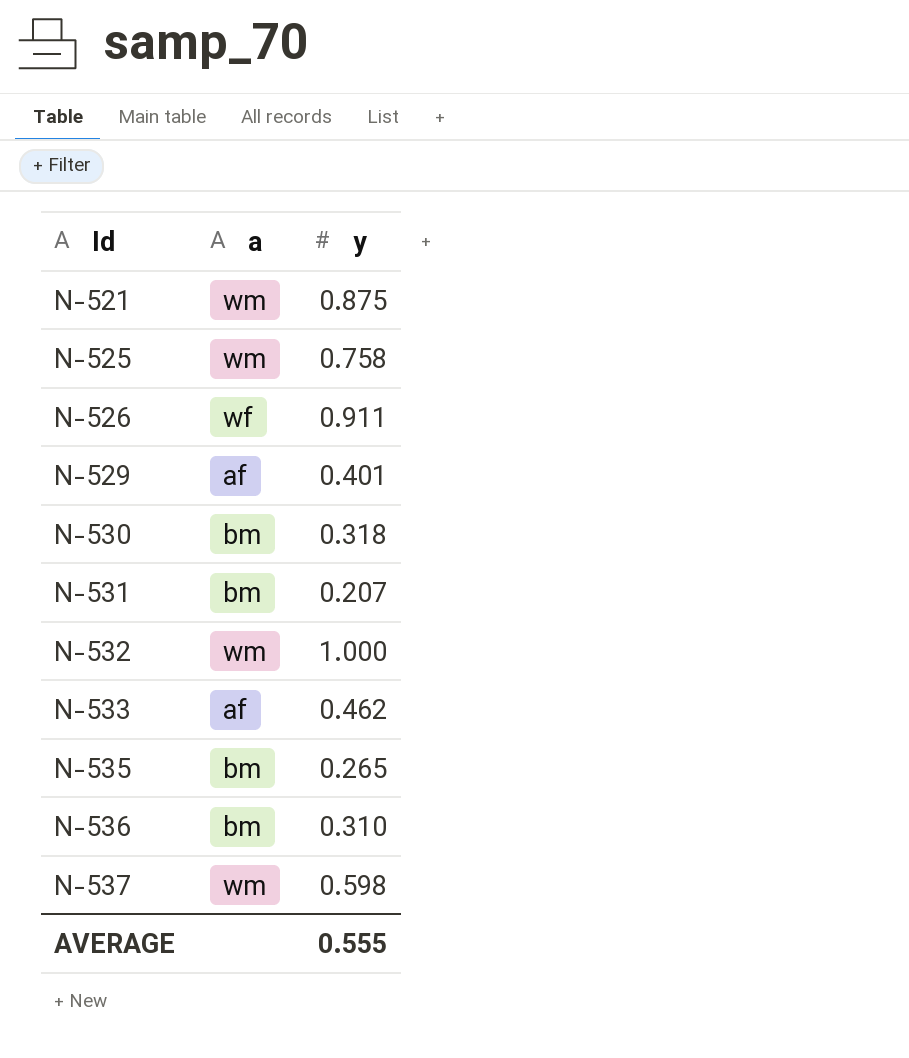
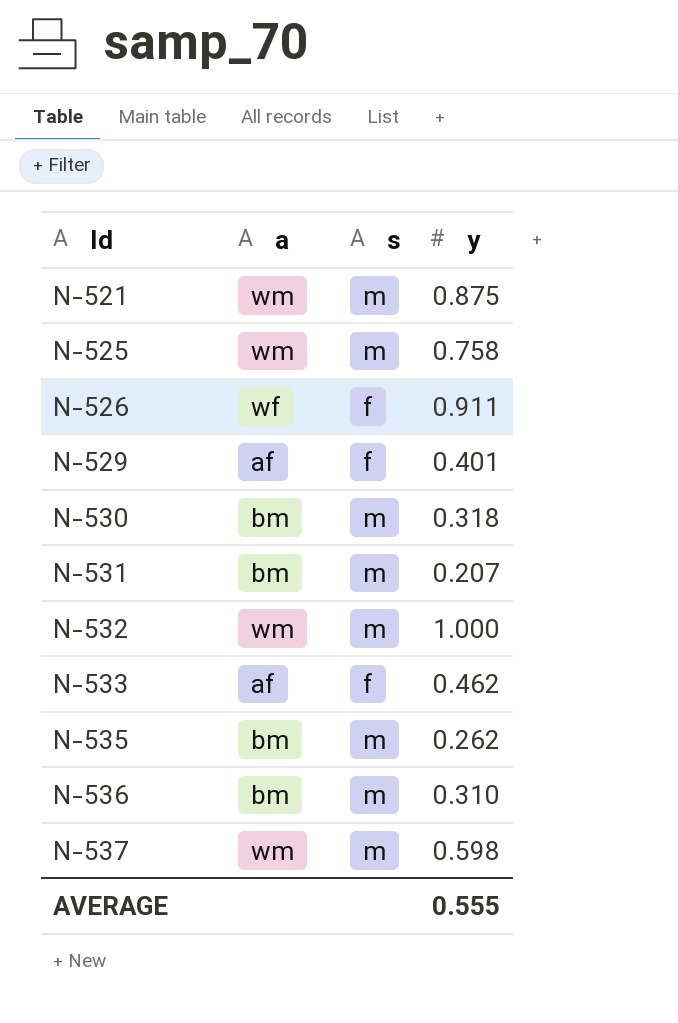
column s | position: none -> 3
N-535 | y: 0.265 -> 0.262

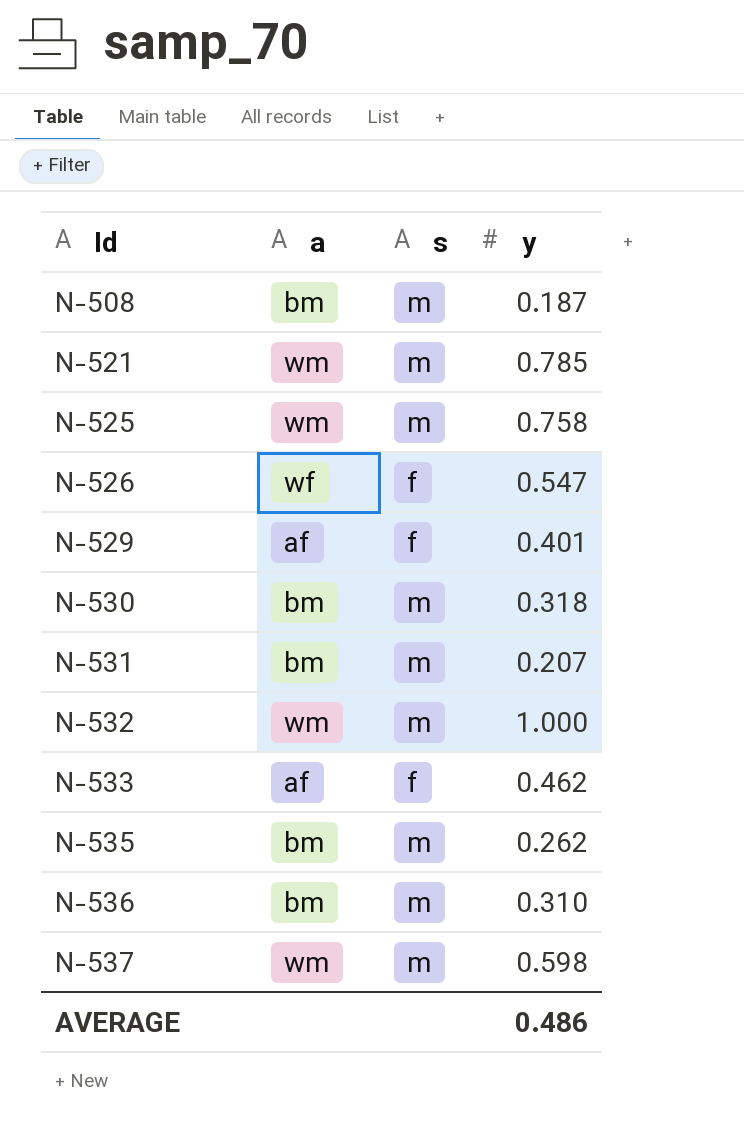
row N-508: none -> bm | m | 0.187
N-521 | y: 0.875 -> 0.785
N-526 | y: 0.911 -> 0.547
AVERAGE | y: 0.555 -> 0.486

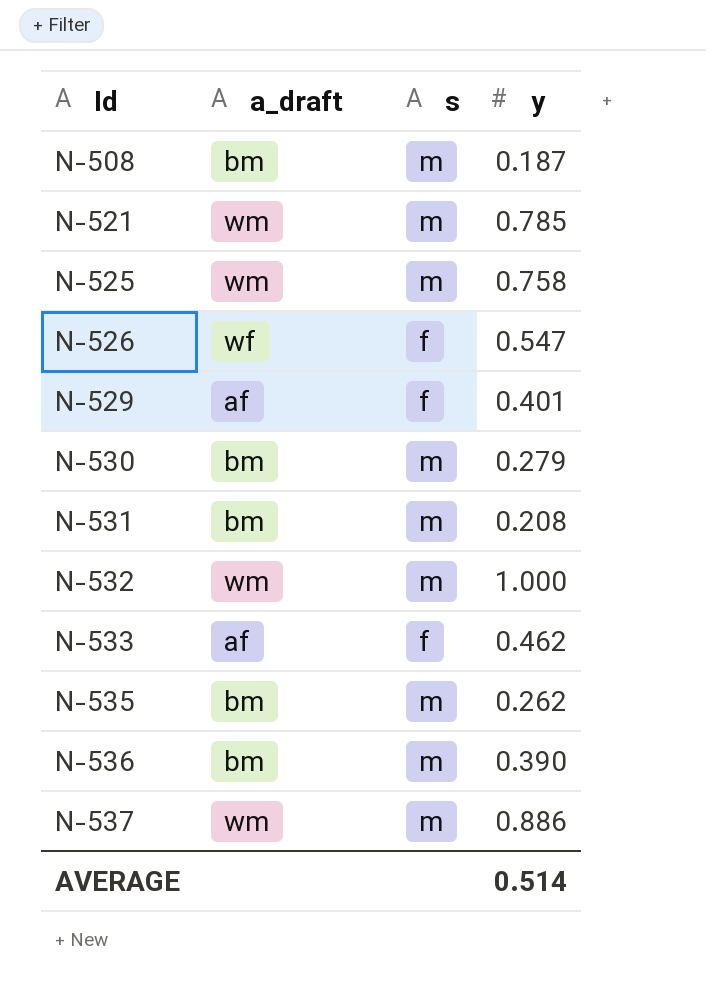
column name: a -> a_draft
N-530 | y: 0.318 -> 0.279
N-531 | y: 0.207 -> 0.208
N-536 | y: 0.310 -> 0.390
N-537 | y: 0.598 -> 0.886
AVERAGE | y: 0.486 -> 0.514

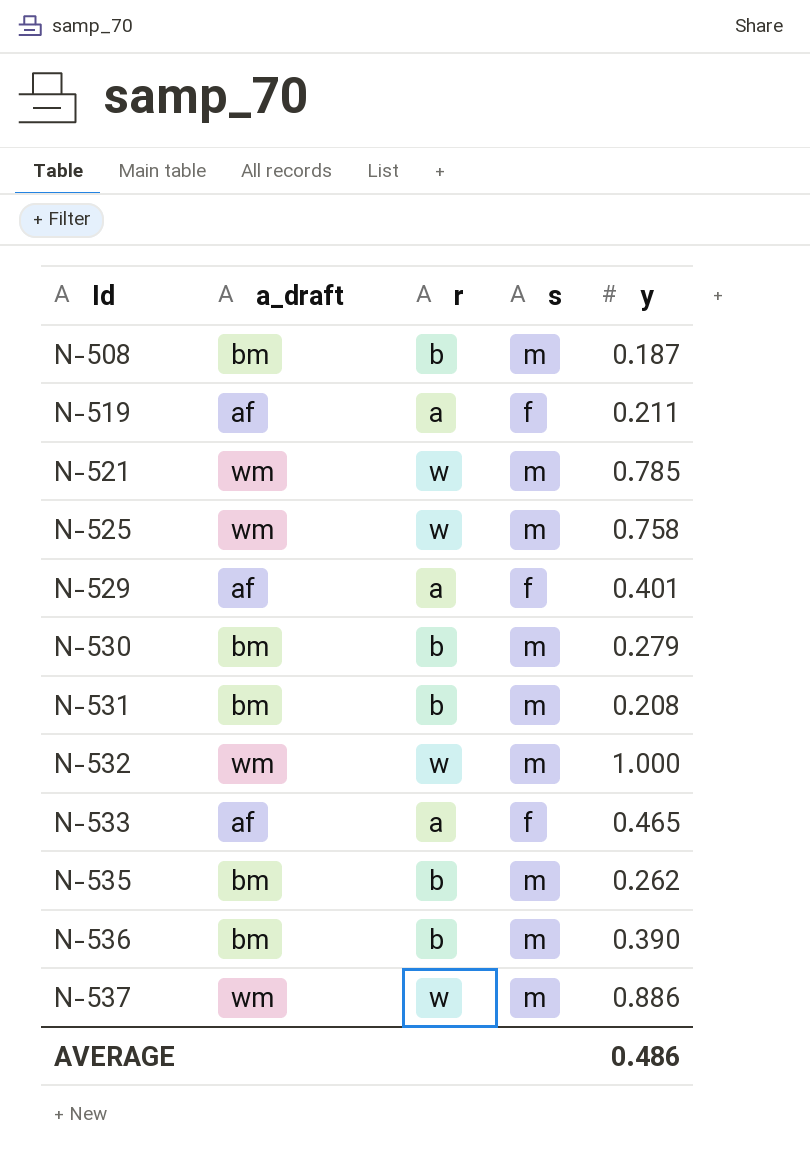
column r | position: none -> 3
row N-526: wf | f | 0.547 -> none
row N-519: none -> af | a | f | 0.211
N-533 | y: 0.462 -> 0.465
AVERAGE | y: 0.514 -> 0.486

